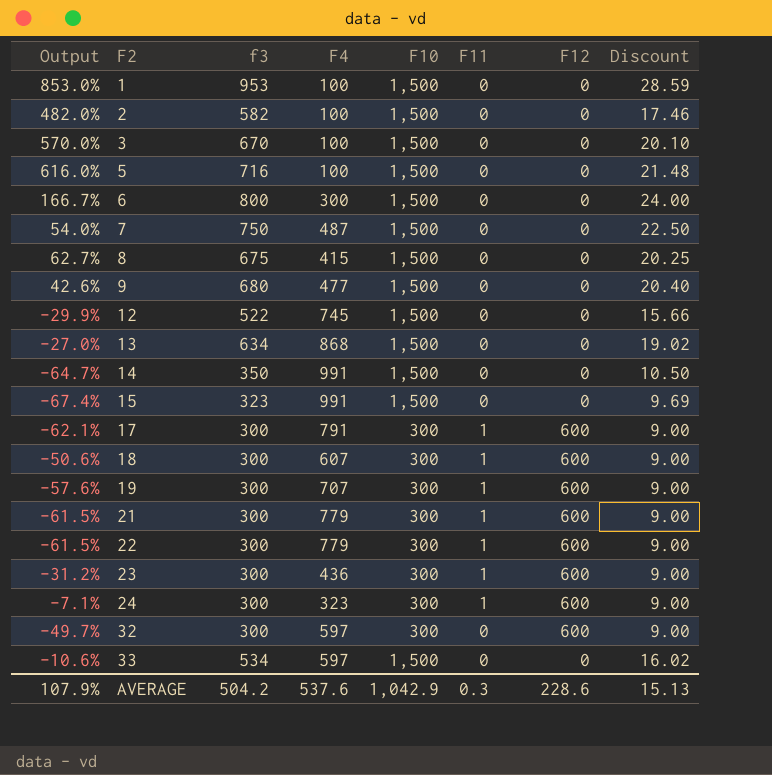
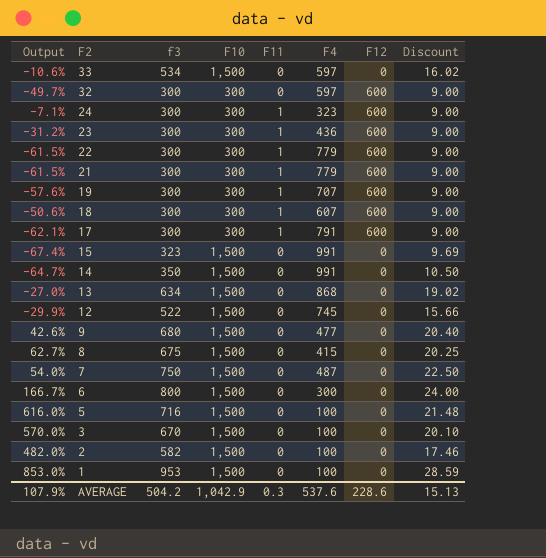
row order: F2 ascending -> F2 descending
column F4 | position: 4 -> 6

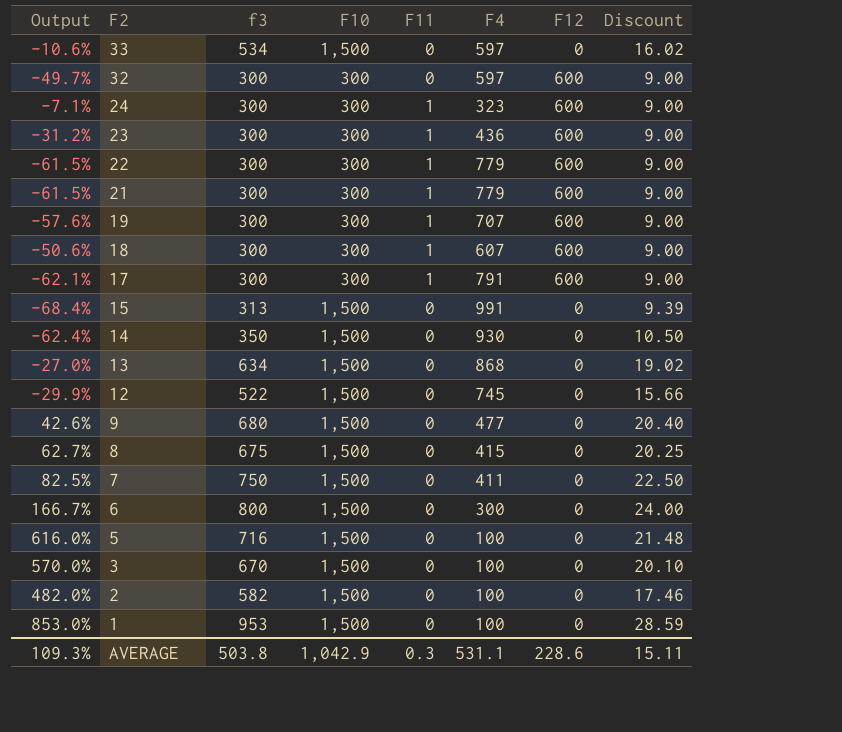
15 | Output: -67.4% -> -68.4%
15 | f3: 323 -> 313
15 | Discount: 9.69 -> 9.39
14 | Output: -64.7% -> -62.4%
14 | F4: 991 -> 930
7 | Output: 54.0% -> 82.5%
7 | F4: 487 -> 411
AVERAGE | Output: 107.9% -> 109.3%
AVERAGE | f3: 504.2 -> 503.8
AVERAGE | F4: 537.6 -> 531.1
AVERAGE | Discount: 15.13 -> 15.11

